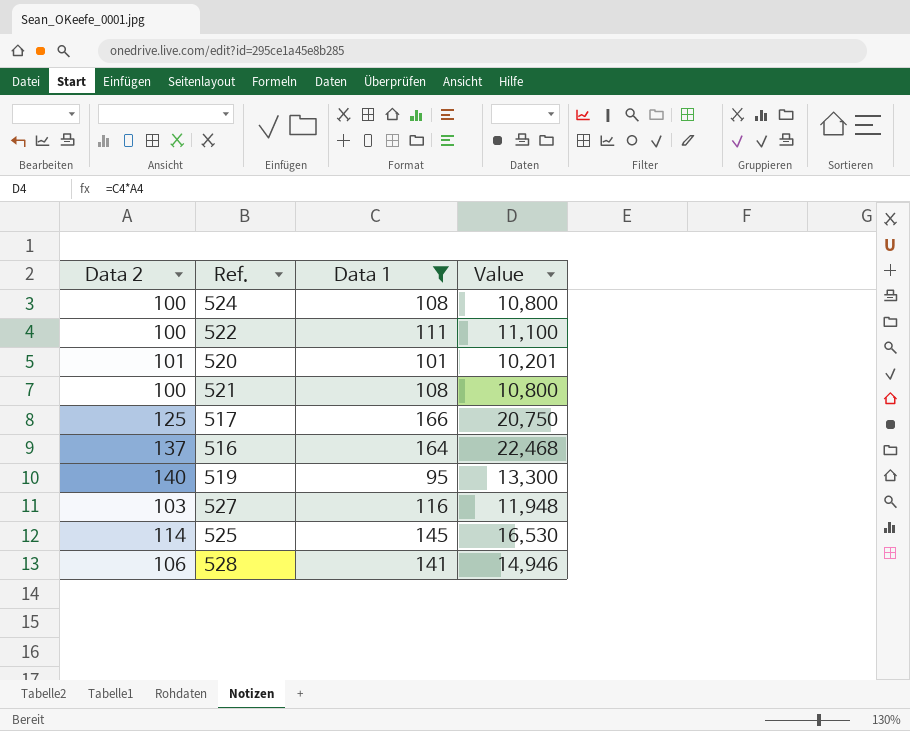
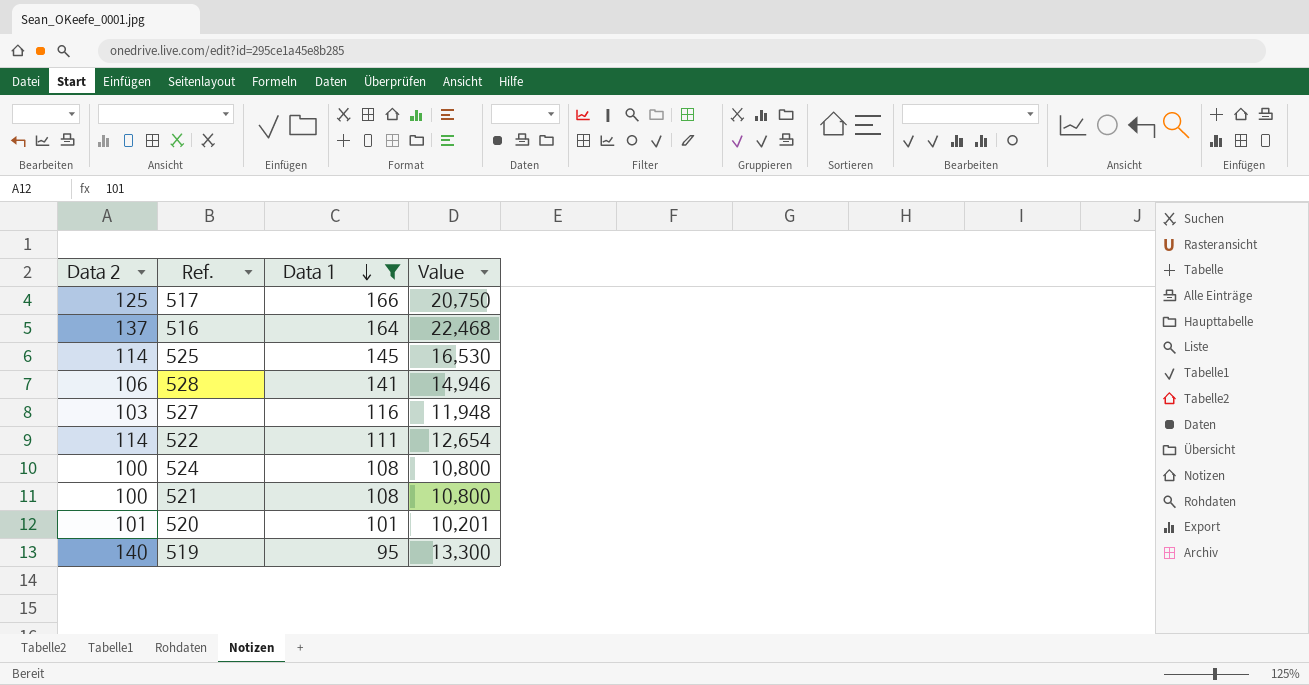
row order: none -> Data 1 descending
522 | Data 2: 100 -> 114
522 | Value: 11,100 -> 12,654

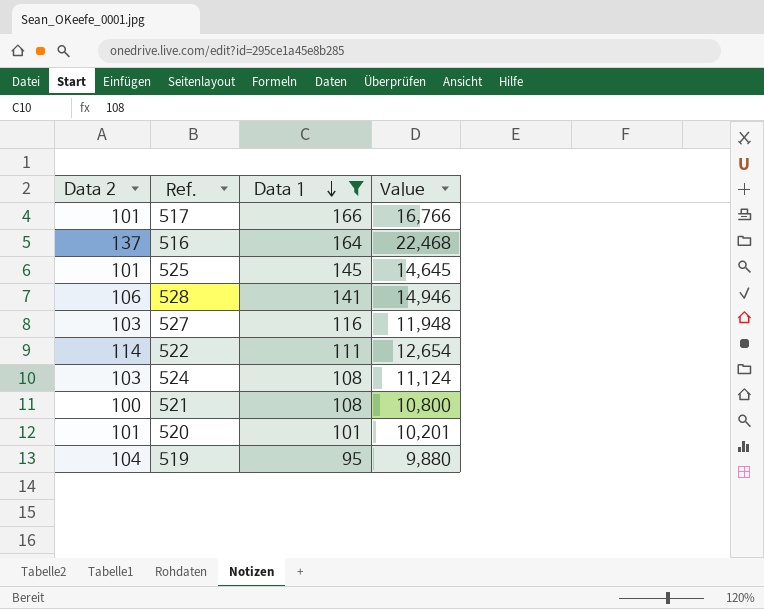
517 | Data 2: 125 -> 101
517 | Value: 20,750 -> 16,766
525 | Data 2: 114 -> 101
525 | Value: 16,530 -> 14,645
524 | Data 2: 100 -> 103
524 | Value: 10,800 -> 11,124
519 | Data 2: 140 -> 104
519 | Value: 13,300 -> 9,880

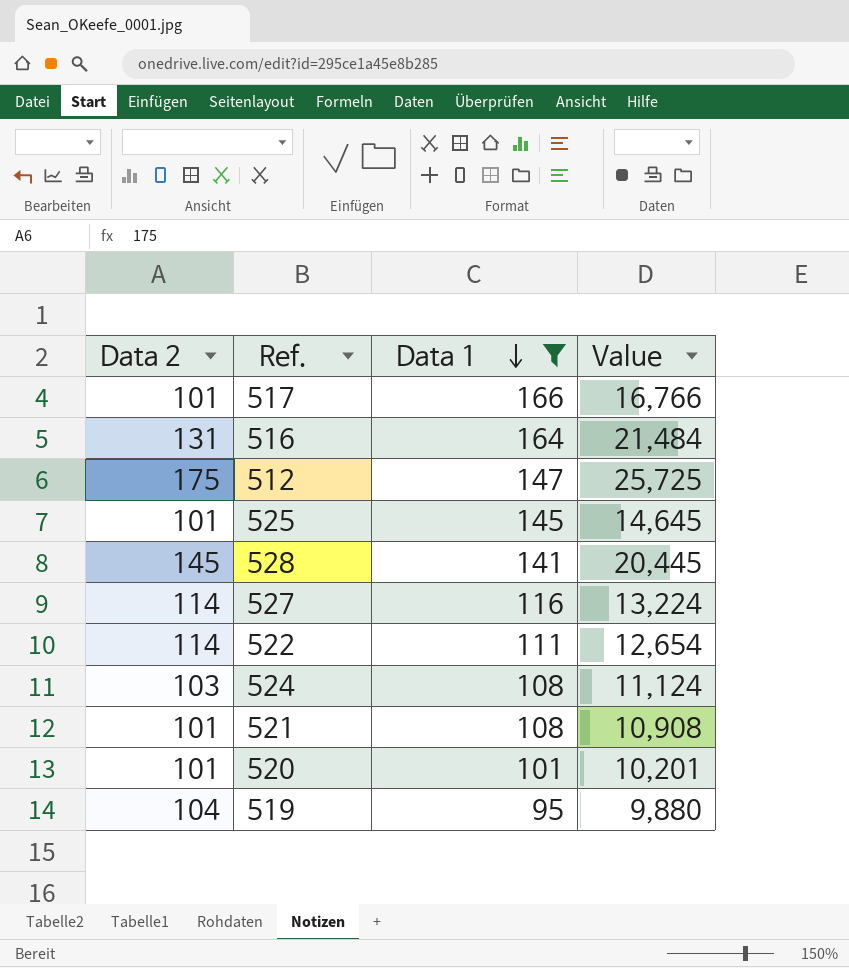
516 | Data 2: 137 -> 131
516 | Value: 22,468 -> 21,484
row 512: none -> 175 | 147 | 25,725
528 | Data 2: 106 -> 145
528 | Value: 14,946 -> 20,445
527 | Data 2: 103 -> 114
527 | Value: 11,948 -> 13,224
521 | Data 2: 100 -> 101
521 | Value: 10,800 -> 10,908

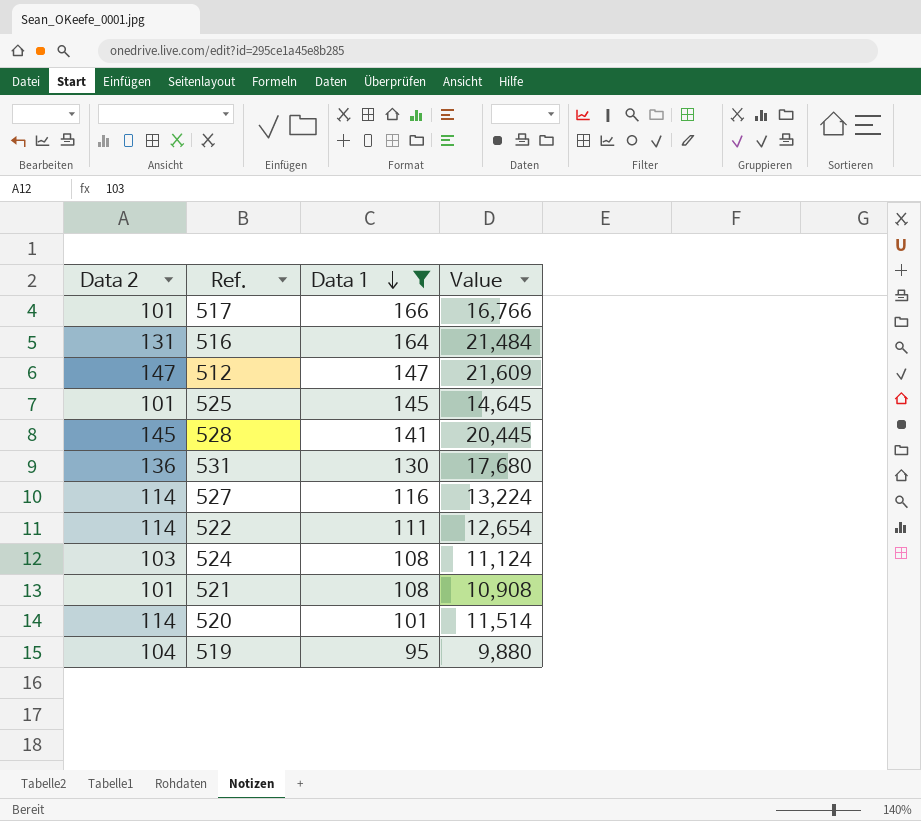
512 | Data 2: 175 -> 147
512 | Value: 25,725 -> 21,609
row 531: none -> 136 | 130 | 17,680
520 | Data 2: 101 -> 114
520 | Value: 10,201 -> 11,514

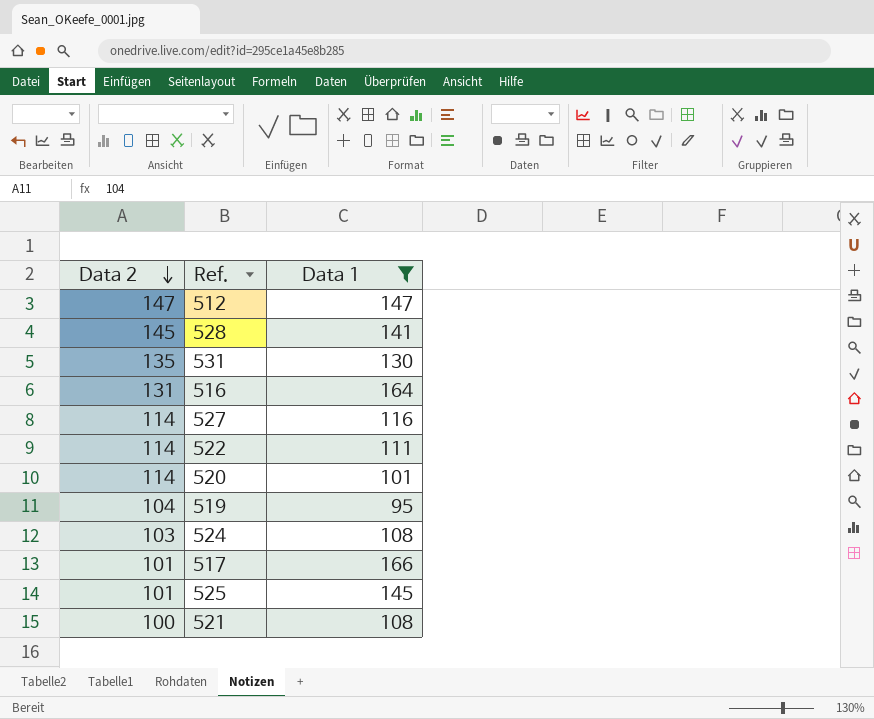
row order: Data 1 descending -> Data 2 descending
column Value | formula: [Data 2] * [Data 1] -> none
531 | Data 2: 136 -> 135
521 | Data 2: 101 -> 100

